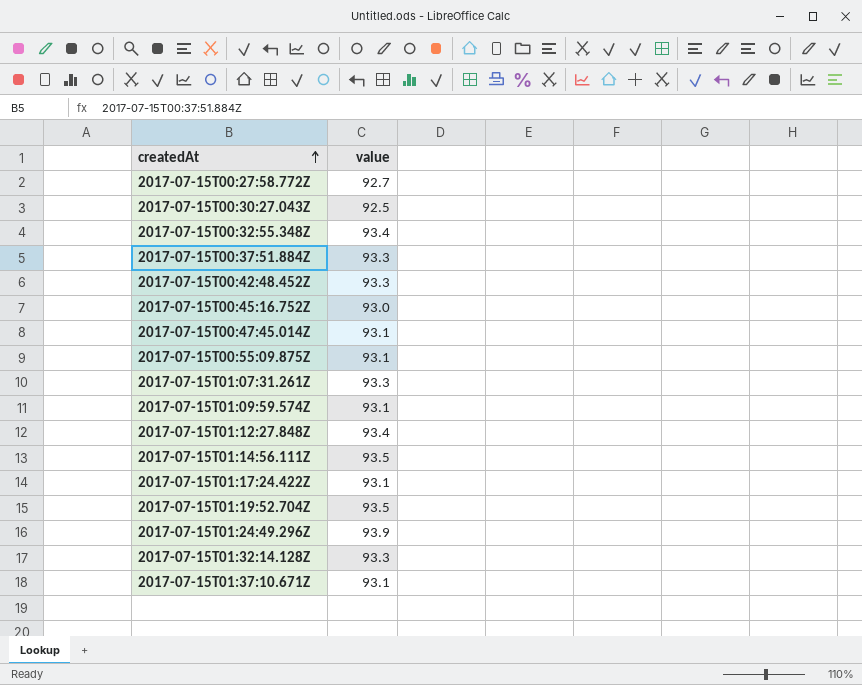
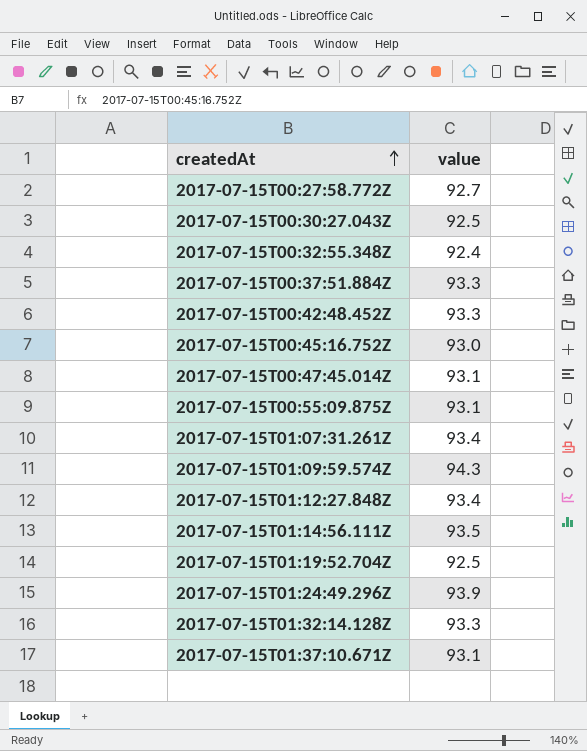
row 2017-07-15T01:17:24.422Z: 93.1 -> none
2017-07-15T00:32:55.348Z | value: 93.4 -> 92.4
2017-07-15T01:07:31.261Z | value: 93.3 -> 93.4
2017-07-15T01:09:59.574Z | value: 93.1 -> 94.3
2017-07-15T01:19:52.704Z | value: 93.5 -> 92.5

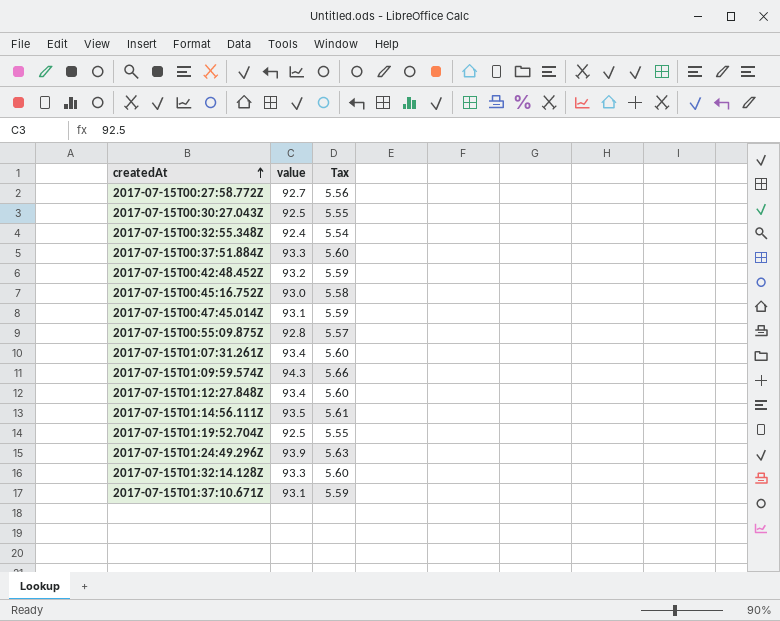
column Tax | formula: none -> [value] * 0.06
2017-07-15T00:42:48.452Z | value: 93.3 -> 93.2
2017-07-15T00:55:09.875Z | value: 93.1 -> 92.8

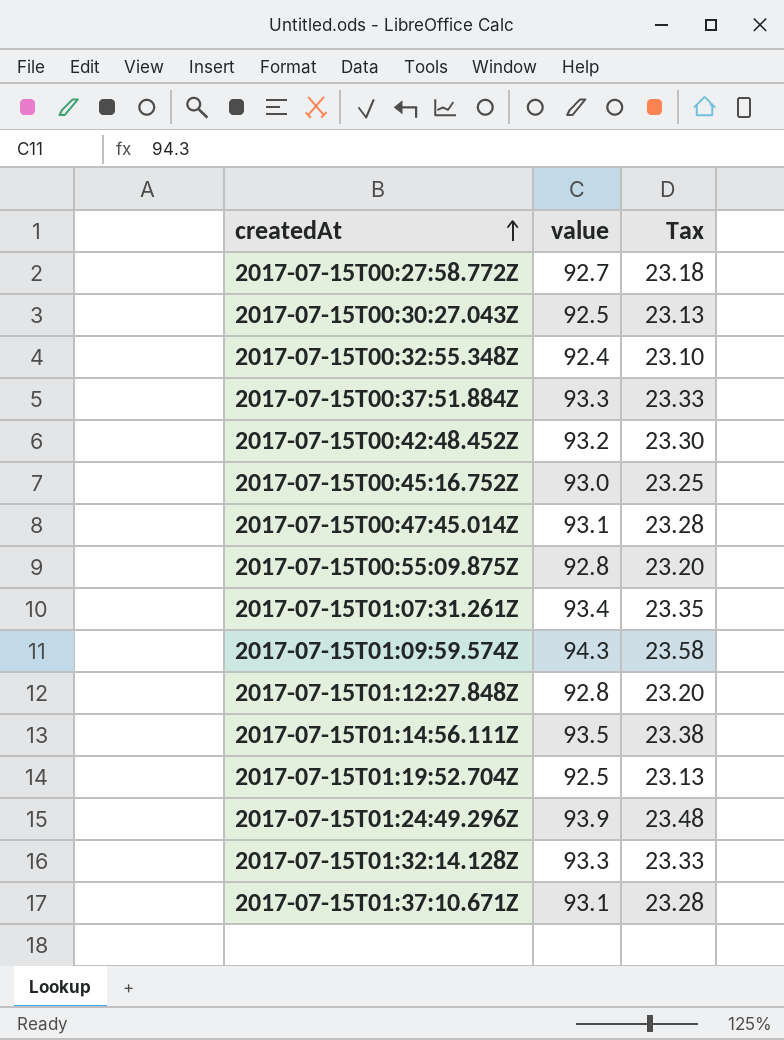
column Tax | formula: [value] * 0.06 -> [value] * 0.25
2017-07-15T01:12:27.848Z | value: 93.4 -> 92.8

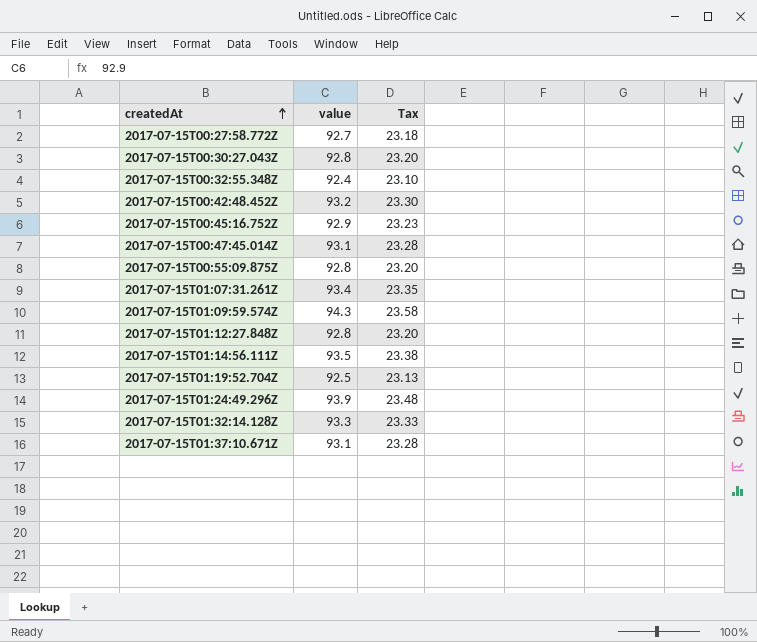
row 2017-07-15T00:37:51.884Z: 93.3 | 23.33 -> none
2017-07-15T00:30:27.043Z | value: 92.5 -> 92.8
2017-07-15T00:30:27.043Z | Tax: 23.13 -> 23.20
2017-07-15T00:45:16.752Z | value: 93.0 -> 92.9
2017-07-15T00:45:16.752Z | Tax: 23.25 -> 23.23

